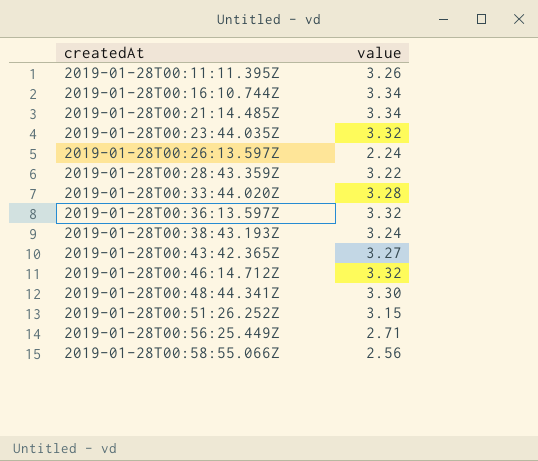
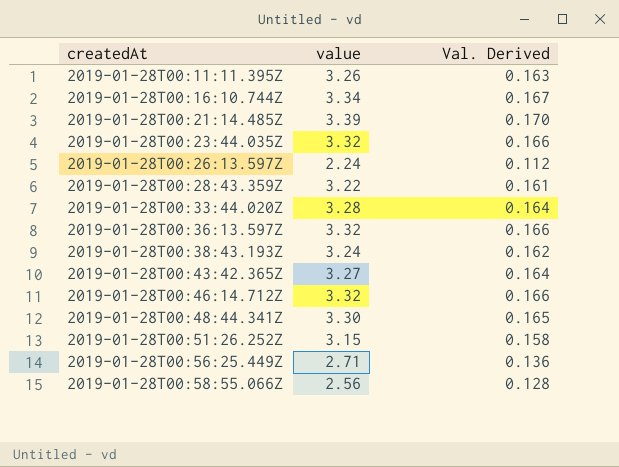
column Val. Derived | formula: none -> [value] * 0.05
2019-01-28T00:21:14.485Z | value: 3.34 -> 3.39

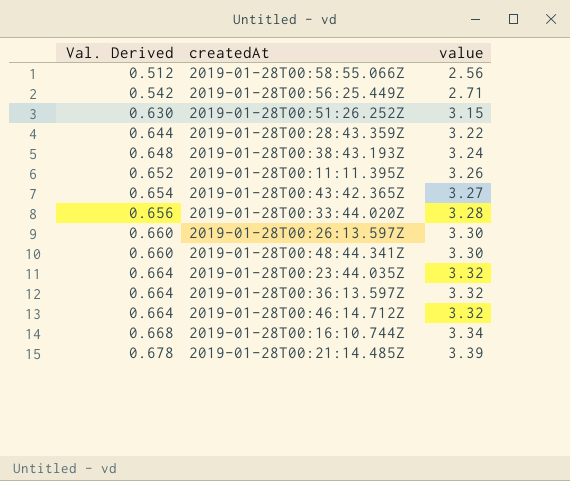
row order: createdAt ascending -> Val. Derived ascending
column Val. Derived | formula: [value] * 0.05 -> [value] * 0.2
column Val. Derived | position: 3 -> 1
2019-01-28T00:26:13.597Z | value: 2.24 -> 3.30

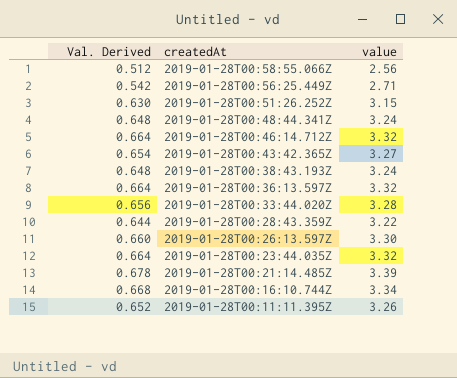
row order: Val. Derived ascending -> createdAt descending
2019-01-28T00:48:44.341Z | Val. Derived: 0.660 -> 0.648
2019-01-28T00:48:44.341Z | value: 3.30 -> 3.24

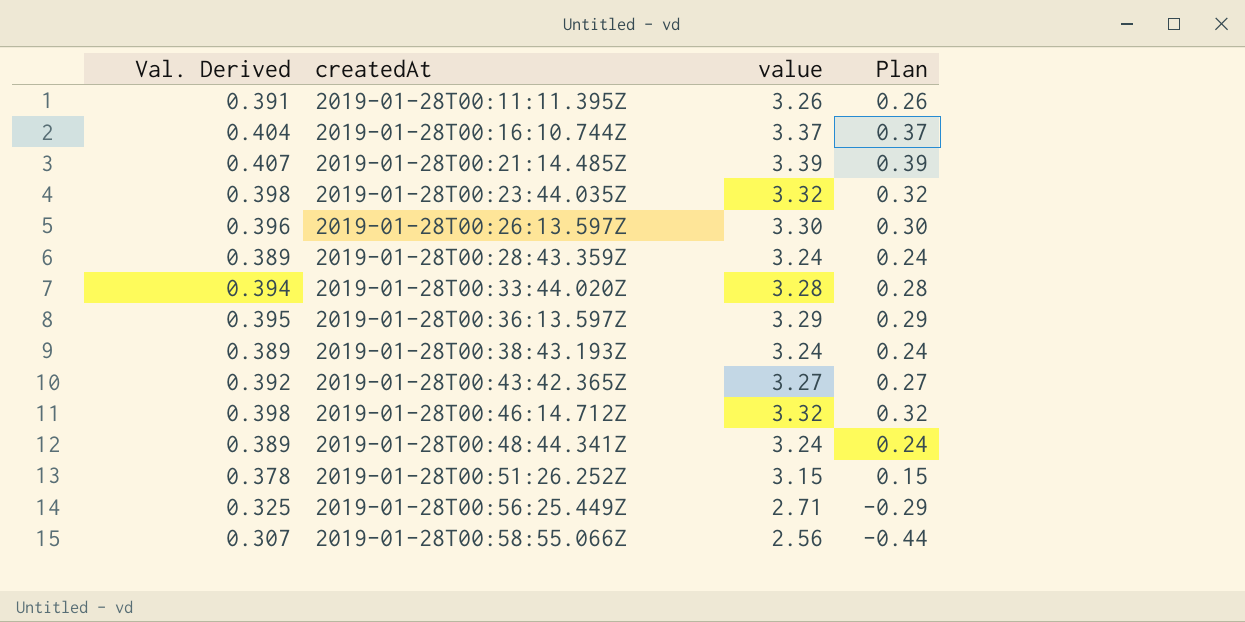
row order: createdAt descending -> createdAt ascending
column Val. Derived | formula: [value] * 0.2 -> [value] * 0.12
column Plan | formula: none -> [value] - 3
2019-01-28T00:16:10.744Z | value: 3.34 -> 3.37
2019-01-28T00:28:43.359Z | value: 3.22 -> 3.24
2019-01-28T00:36:13.597Z | value: 3.32 -> 3.29

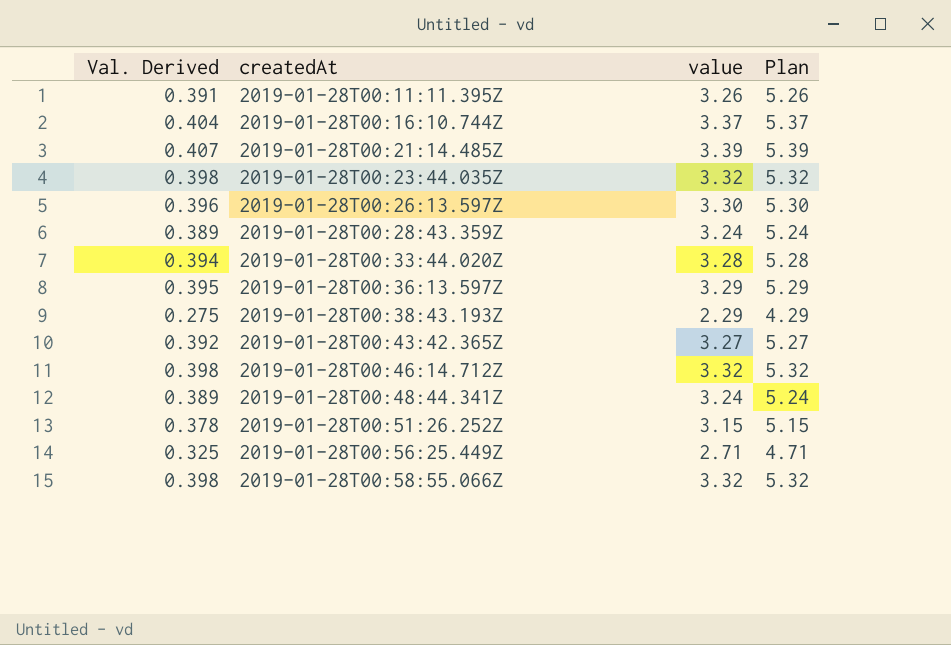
column Plan | formula: [value] - 3 -> [value] + 2
2019-01-28T00:38:43.193Z | Val. Derived: 0.389 -> 0.275
2019-01-28T00:38:43.193Z | value: 3.24 -> 2.29
2019-01-28T00:58:55.066Z | Val. Derived: 0.307 -> 0.398
2019-01-28T00:58:55.066Z | value: 2.56 -> 3.32

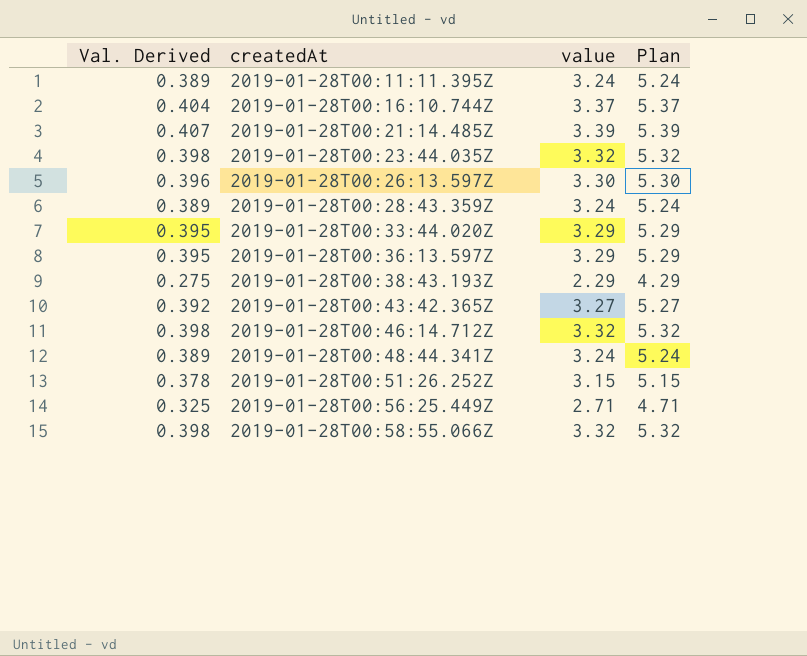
2019-01-28T00:11:11.395Z | Val. Derived: 0.391 -> 0.389
2019-01-28T00:11:11.395Z | value: 3.26 -> 3.24
2019-01-28T00:11:11.395Z | Plan: 5.26 -> 5.24
2019-01-28T00:33:44.020Z | Val. Derived: 0.394 -> 0.395
2019-01-28T00:33:44.020Z | value: 3.28 -> 3.29
2019-01-28T00:33:44.020Z | Plan: 5.28 -> 5.29

